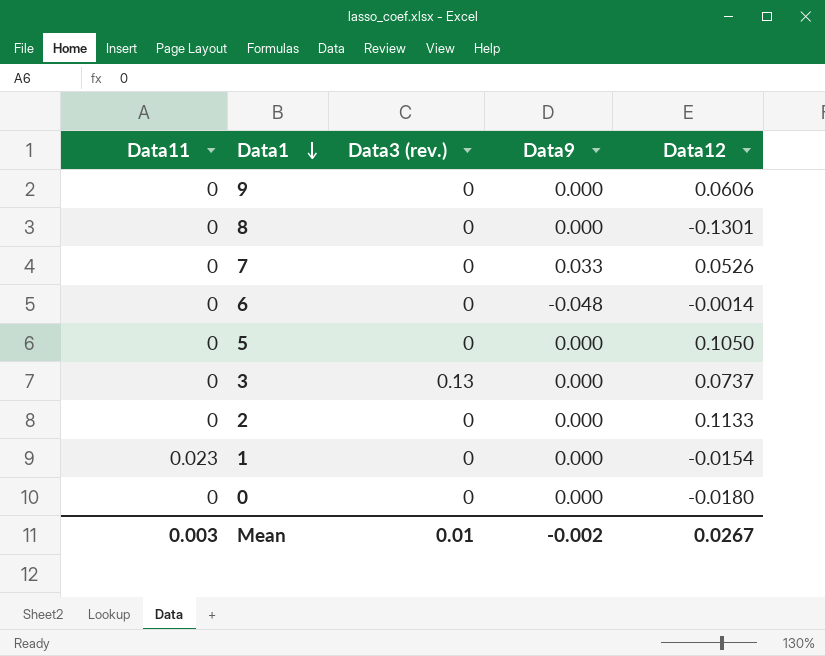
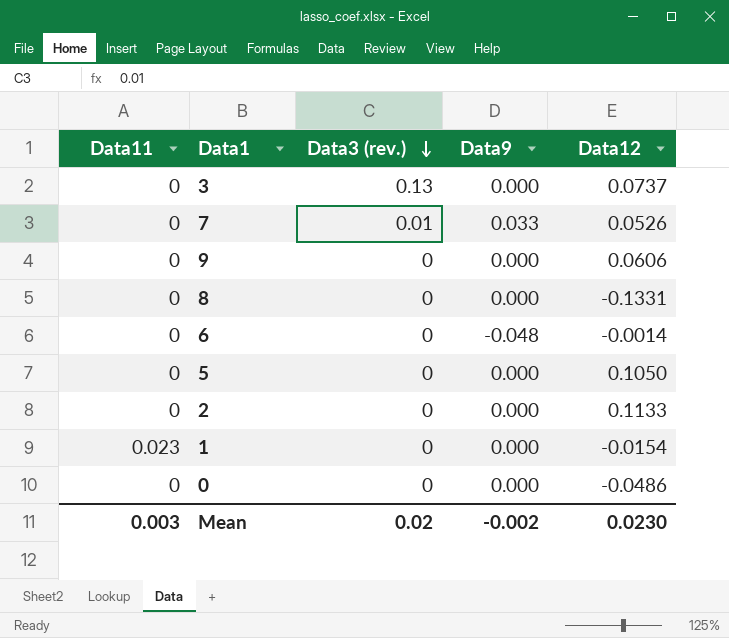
row order: Data1 descending -> Data3 (rev.) descending
7 | Data3 (rev.): 0 -> 0.01
8 | Data12: -0.1301 -> -0.1331
0 | Data12: -0.0180 -> -0.0486
Mean | Data3 (rev.): 0.01 -> 0.02
Mean | Data12: 0.0267 -> 0.0230

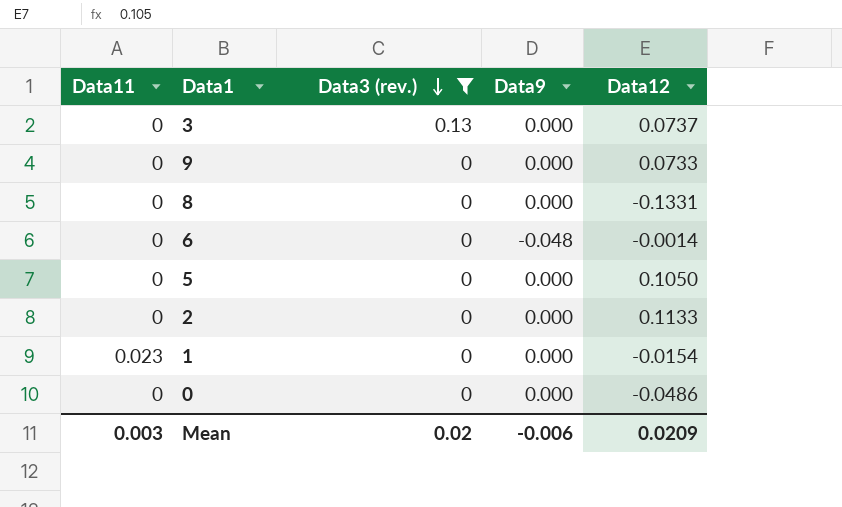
filter: none -> Data3 (rev.) != 0.01
9 | Data12: 0.0606 -> 0.0733
Mean | Data9: -0.002 -> -0.006
Mean | Data12: 0.0230 -> 0.0209

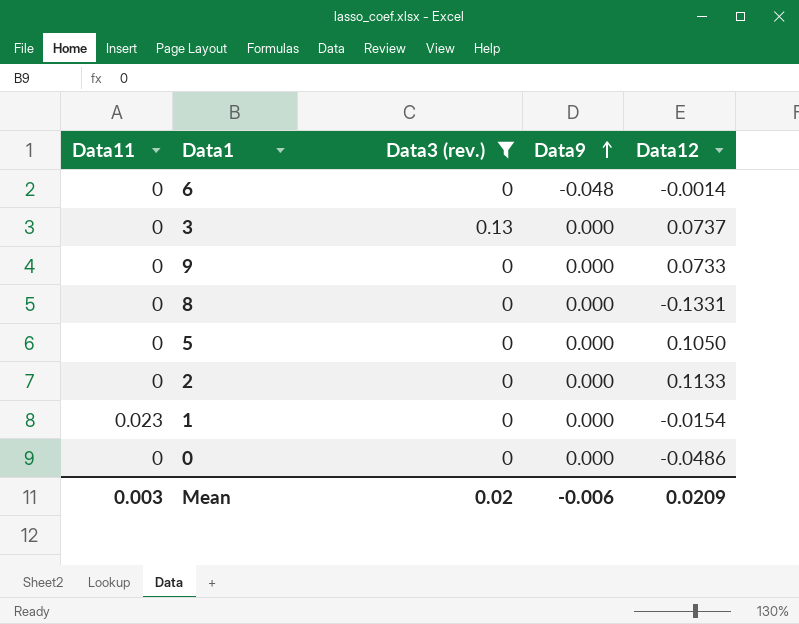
row order: Data3 (rev.) descending -> Data9 ascending

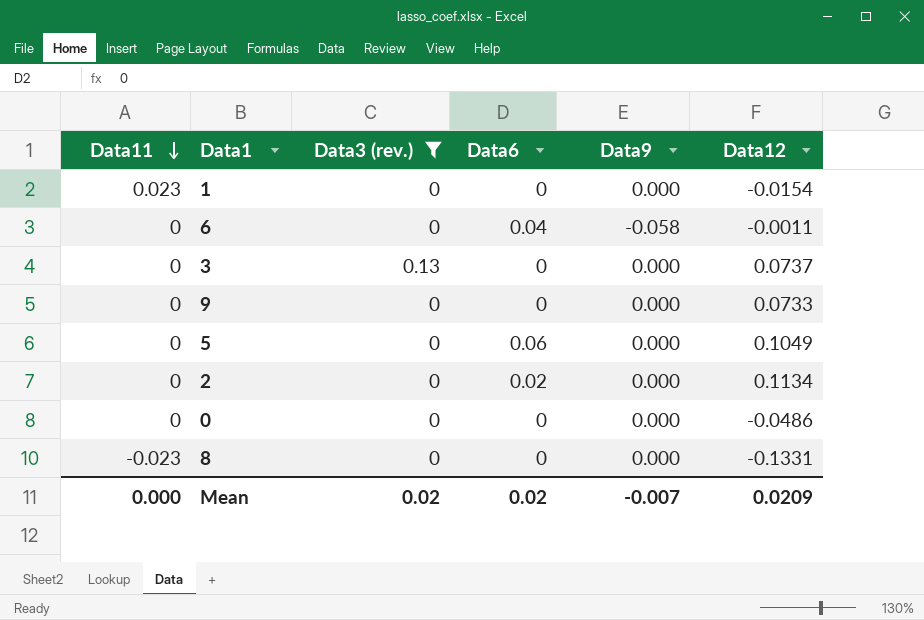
row order: Data9 ascending -> Data11 descending
column Data6 | position: none -> 4
6 | Data9: -0.048 -> -0.058
6 | Data12: -0.0014 -> -0.0011
5 | Data12: 0.1050 -> 0.1049
2 | Data12: 0.1133 -> 0.1134
8 | Data11: 0 -> -0.023
Mean | Data11: 0.003 -> 0.000
Mean | Data9: -0.006 -> -0.007

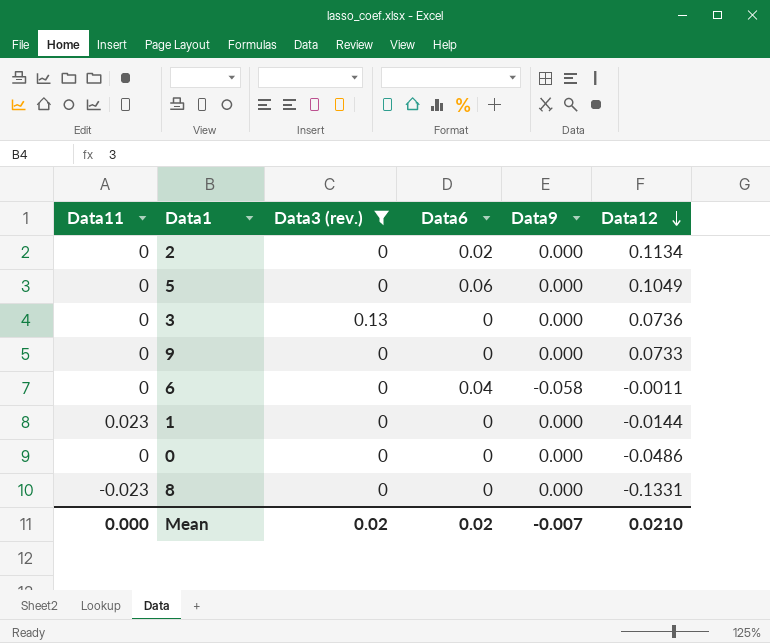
row order: Data11 descending -> Data12 descending
3 | Data12: 0.0737 -> 0.0736
1 | Data12: -0.0154 -> -0.0144
Mean | Data12: 0.0209 -> 0.0210

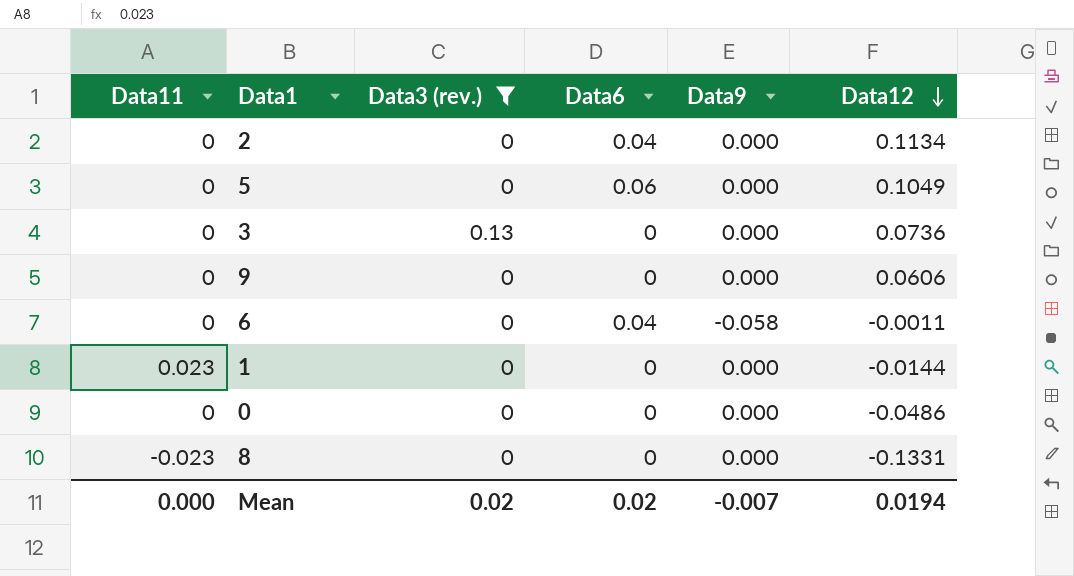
2 | Data6: 0.02 -> 0.04
9 | Data12: 0.0733 -> 0.0606
Mean | Data12: 0.0210 -> 0.0194

